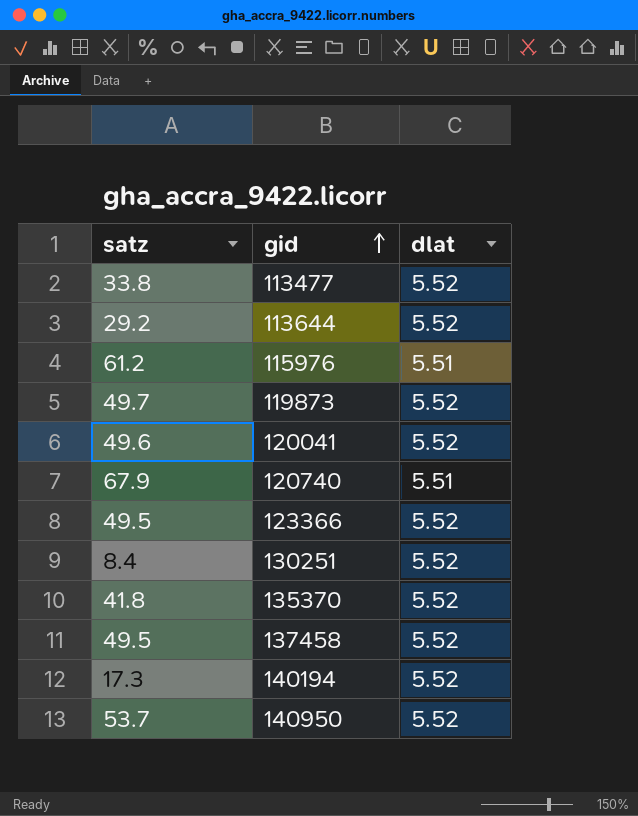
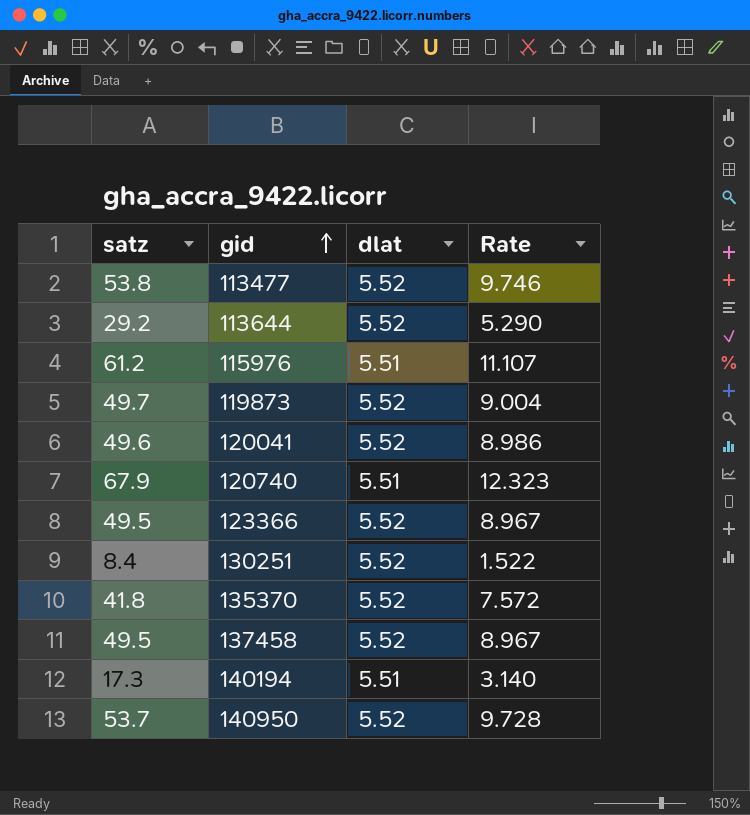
column Rate | formula: none -> [satz] / [dlat]
113477 | satz: 33.8 -> 53.8
140194 | dlat: 5.52 -> 5.51

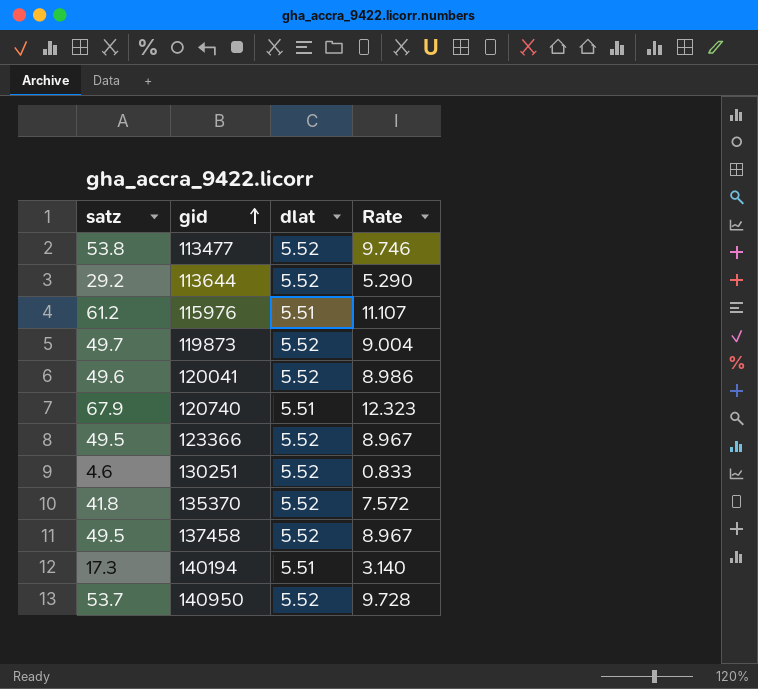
130251 | satz: 8.4 -> 4.6
130251 | Rate: 1.522 -> 0.833

